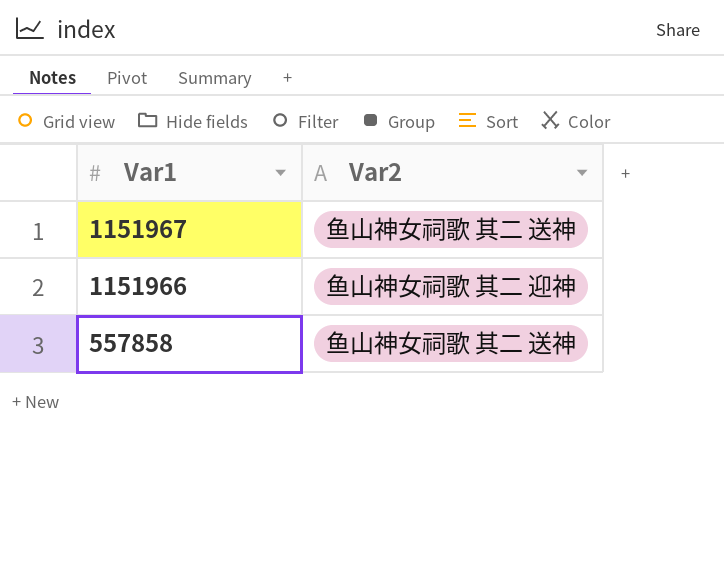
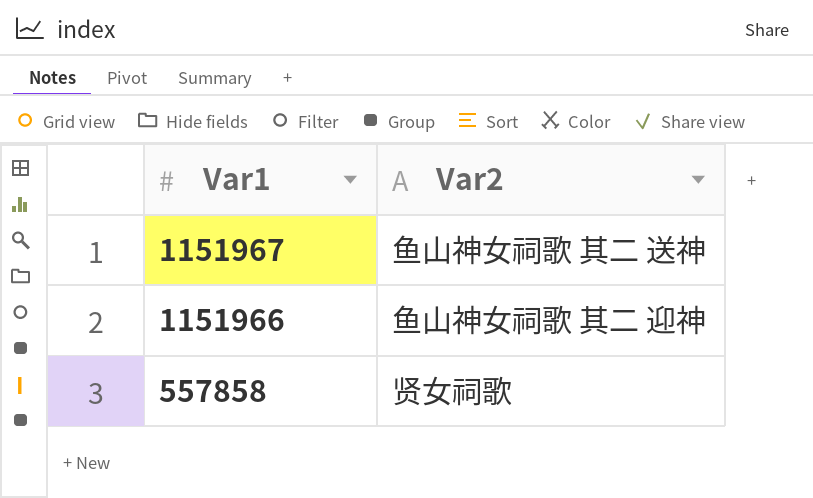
557858 | Var2: 鱼山神女祠歌 其二 送神 -> 贤女祠歌

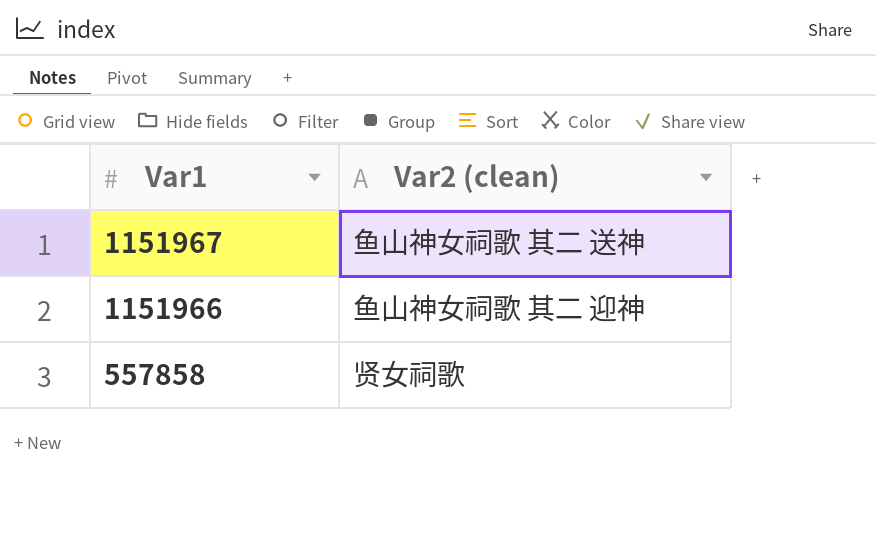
column name: Var2 -> Var2 (clean)

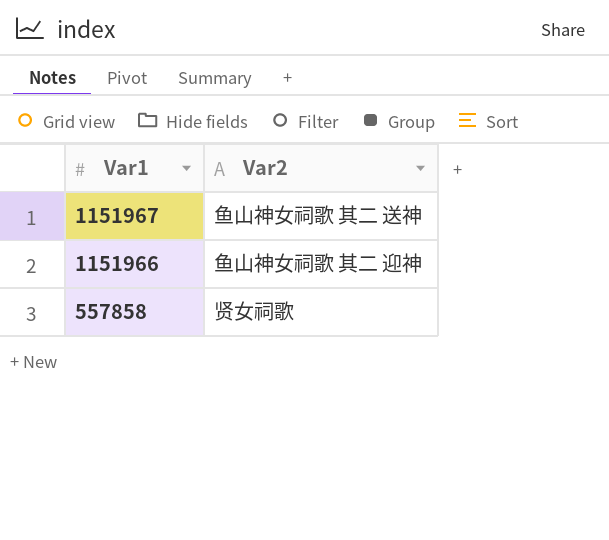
column name: Var2 (clean) -> Var2

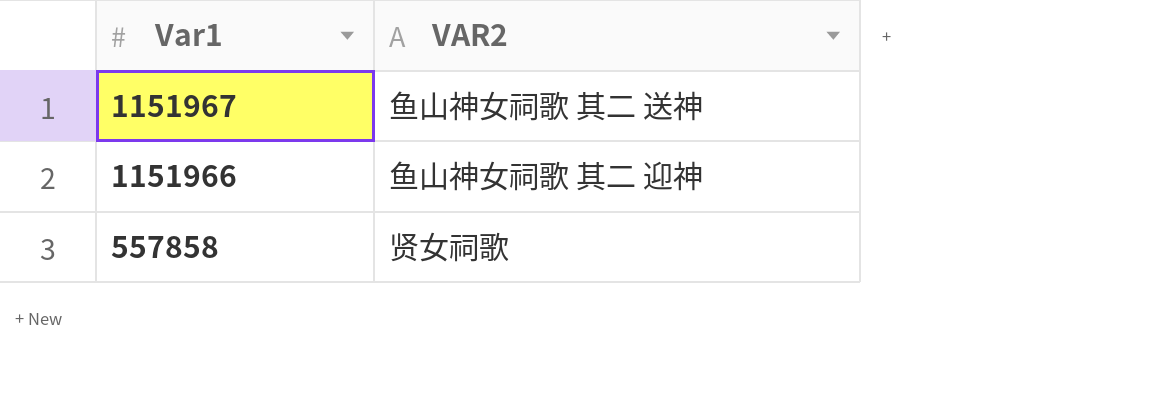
column name: Var2 -> VAR2

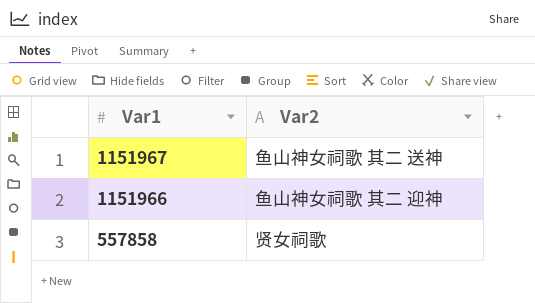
column name: VAR2 -> Var2

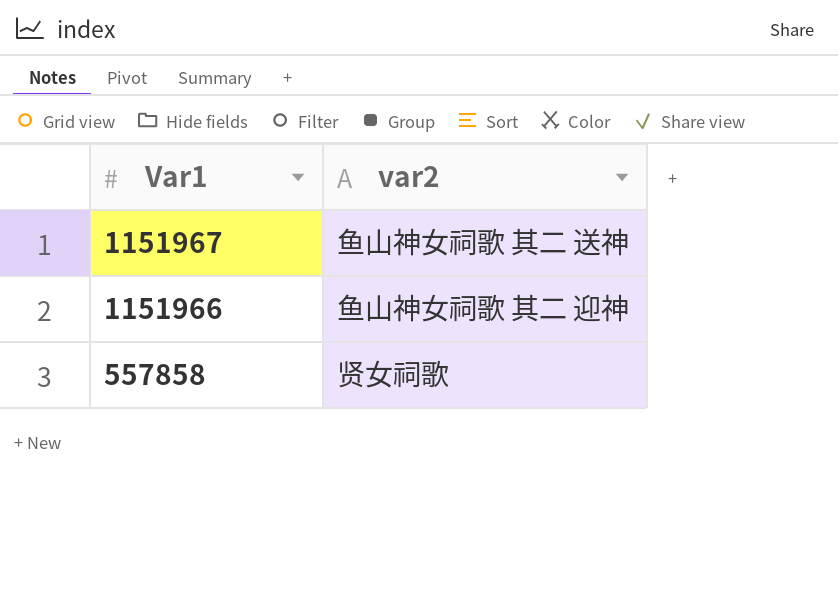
column name: Var2 -> var2

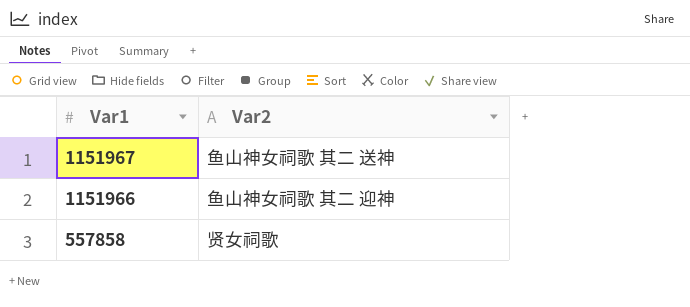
column name: var2 -> Var2

